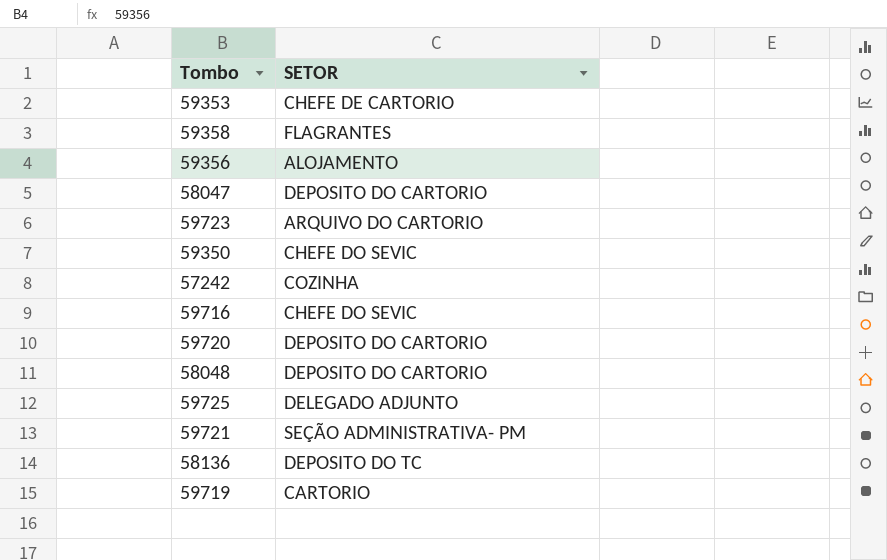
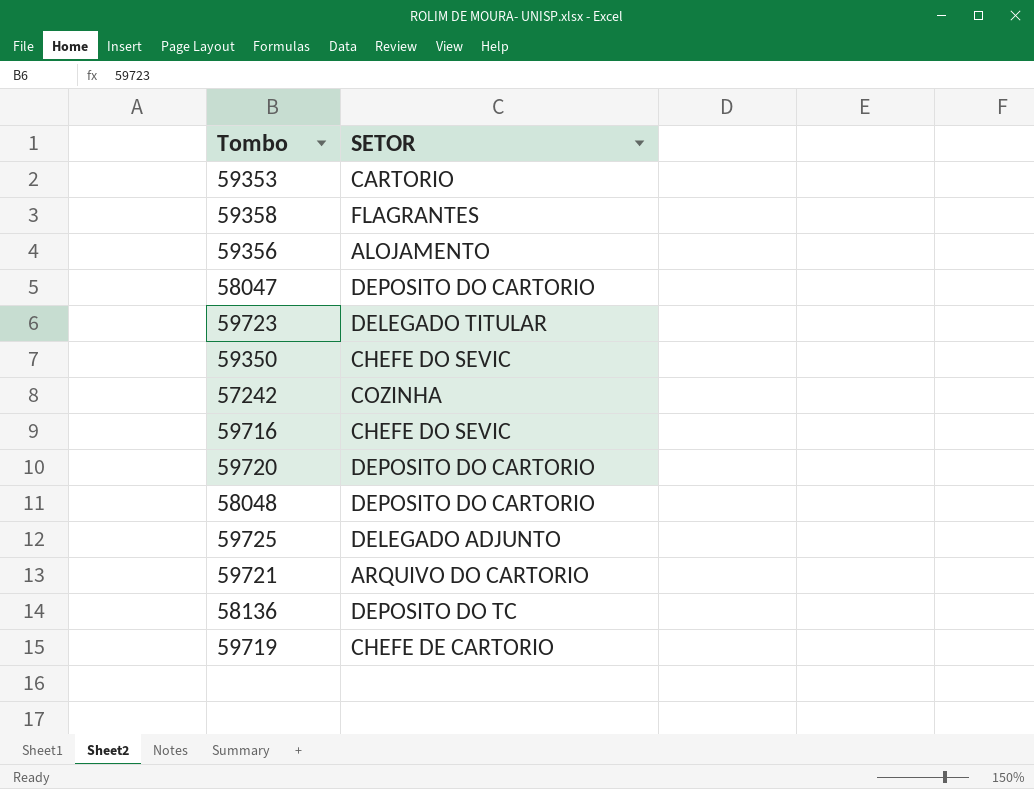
59353 | SETOR: CHEFE DE CARTORIO -> CARTORIO
59723 | SETOR: ARQUIVO DO CARTORIO -> DELEGADO TITULAR
59721 | SETOR: SEÇÃO ADMINISTRATIVA- PM -> ARQUIVO DO CARTORIO
59719 | SETOR: CARTORIO -> CHEFE DE CARTORIO

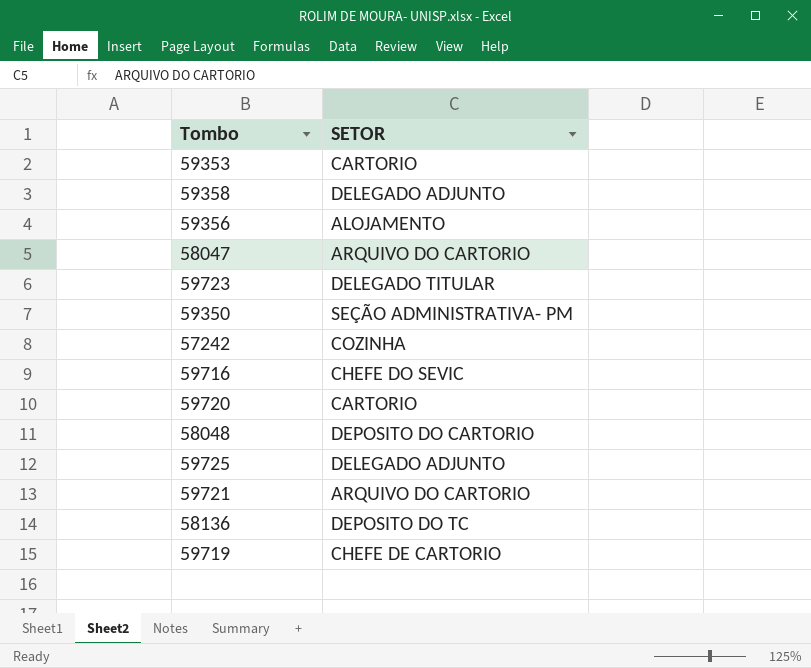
59358 | SETOR: FLAGRANTES -> DELEGADO ADJUNTO
58047 | SETOR: DEPOSITO DO CARTORIO -> ARQUIVO DO CARTORIO
59350 | SETOR: CHEFE DO SEVIC -> SEÇÃO ADMINISTRATIVA- PM
59720 | SETOR: DEPOSITO DO CARTORIO -> CARTORIO

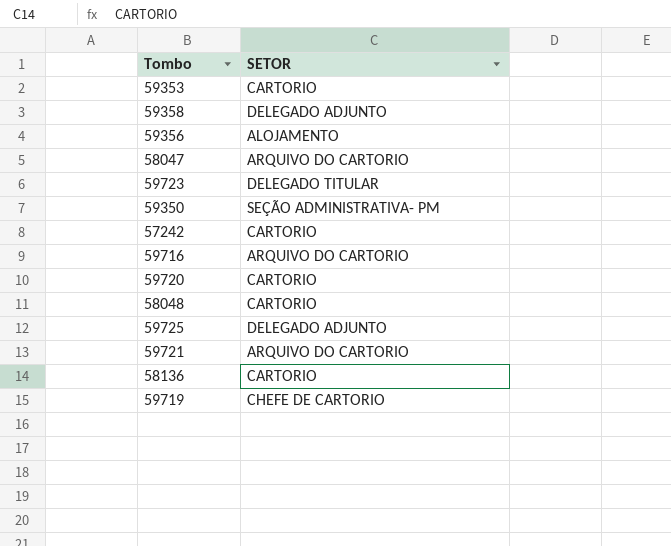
57242 | SETOR: COZINHA -> CARTORIO
59716 | SETOR: CHEFE DO SEVIC -> ARQUIVO DO CARTORIO
58048 | SETOR: DEPOSITO DO CARTORIO -> CARTORIO
58136 | SETOR: DEPOSITO DO TC -> CARTORIO

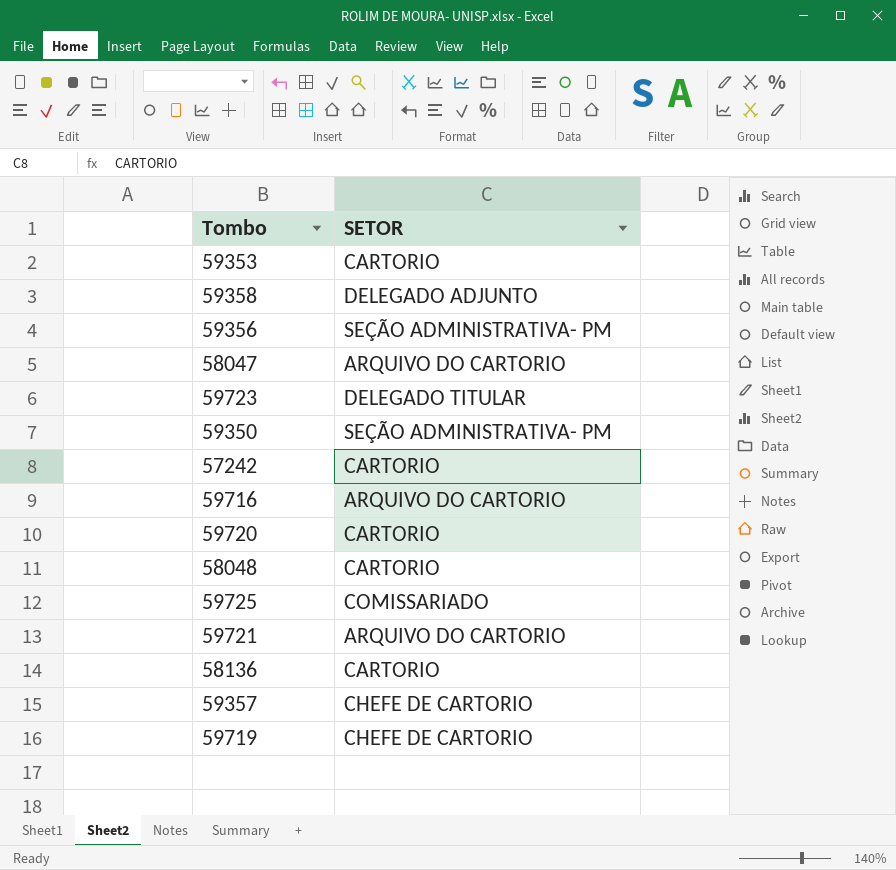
59356 | SETOR: ALOJAMENTO -> SEÇÃO ADMINISTRATIVA- PM
59725 | SETOR: DELEGADO ADJUNTO -> COMISSARIADO
row 59357: none -> CHEFE DE CARTORIO

